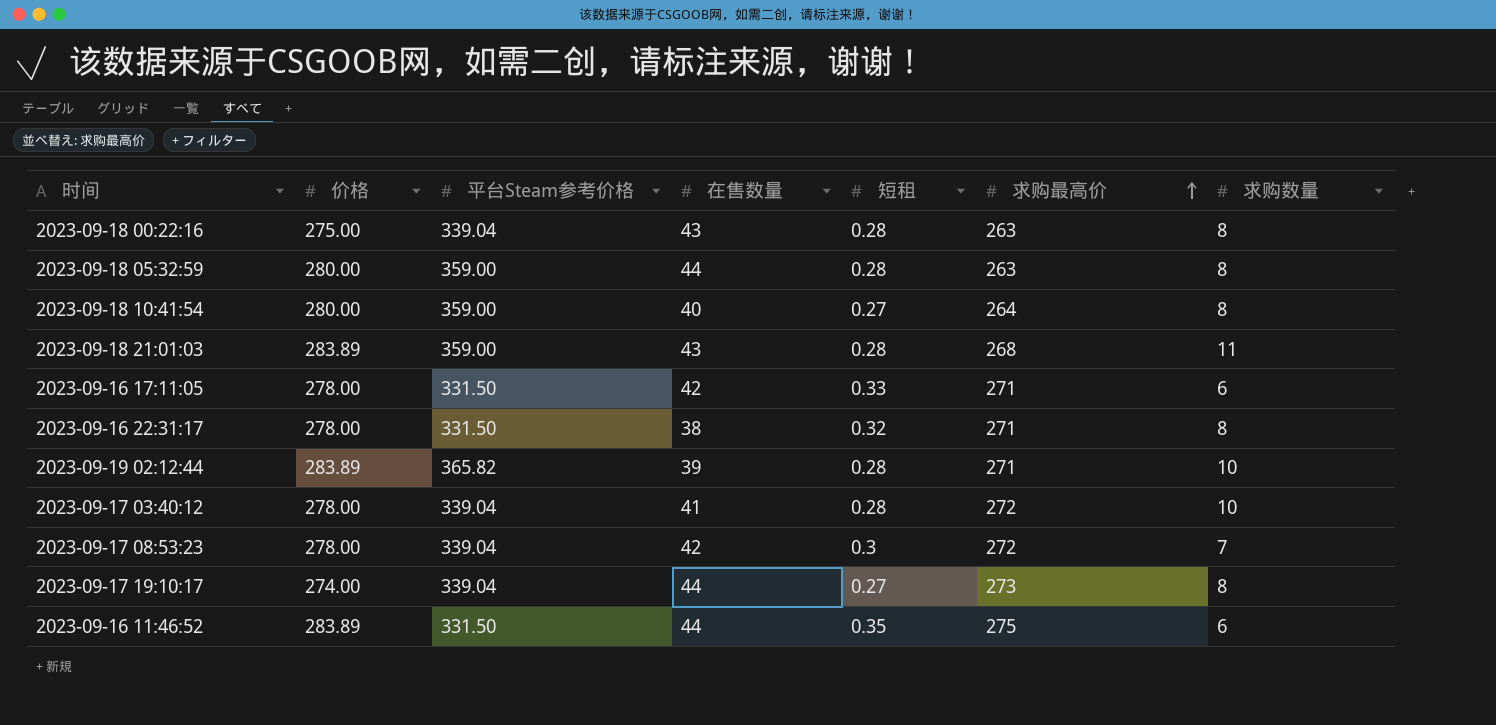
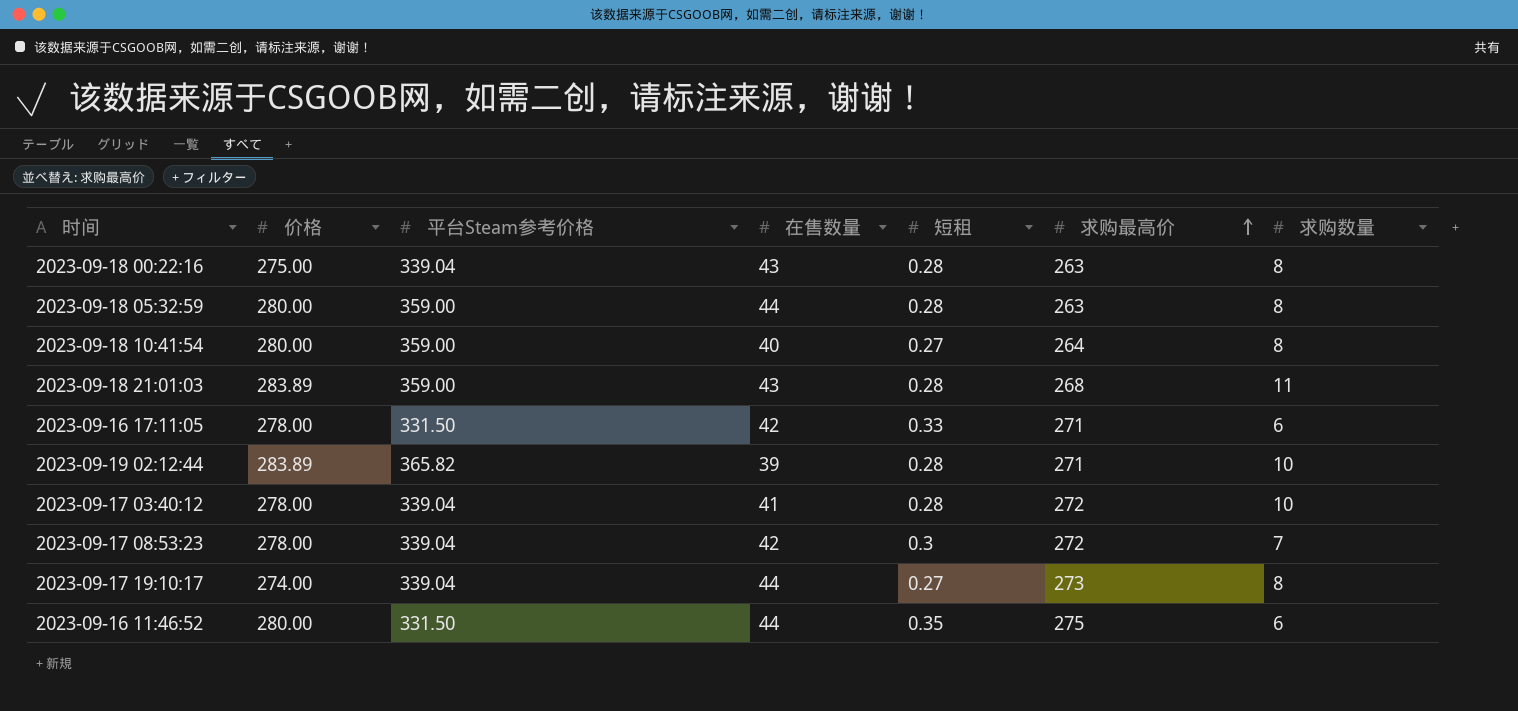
row 2023-09-16 22:31:17: 278.00 | 331.50 | 38 | 0.32 | 271 | 8 -> none
2023-09-16 11:46:52 | 价格: 283.89 -> 280.00

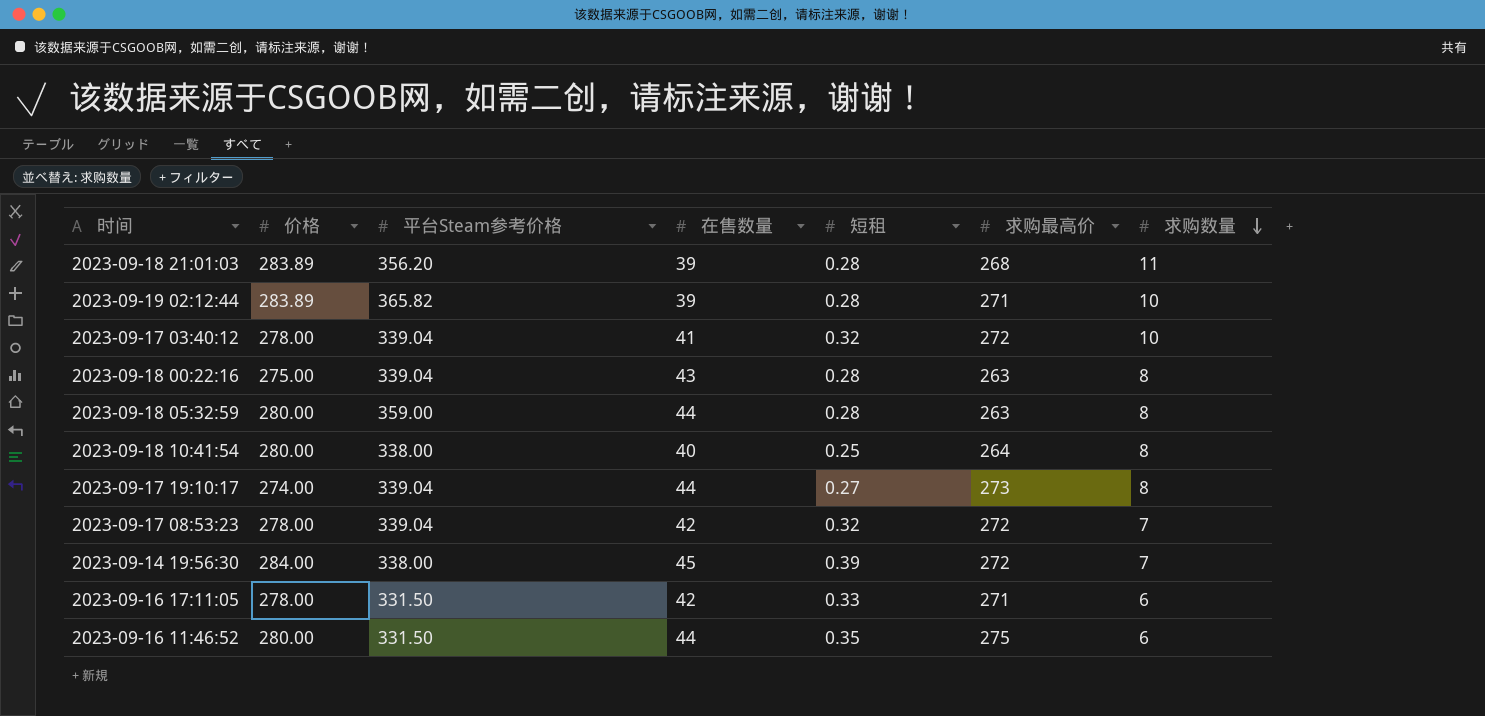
row order: 求购最高价 ascending -> 求购数量 descending
2023-09-18 21:01:03 | 平台Steam参考价格: 359.00 -> 356.20
2023-09-18 21:01:03 | 在售数量: 43 -> 39
2023-09-17 03:40:12 | 短租: 0.28 -> 0.32
2023-09-18 10:41:54 | 平台Steam参考价格: 359.00 -> 338.00
2023-09-18 10:41:54 | 短租: 0.27 -> 0.25
2023-09-17 08:53:23 | 短租: 0.3 -> 0.32
row 2023-09-14 19:56:30: none -> 284.00 | 338.00 | 45 | 0.39 | 272 | 7

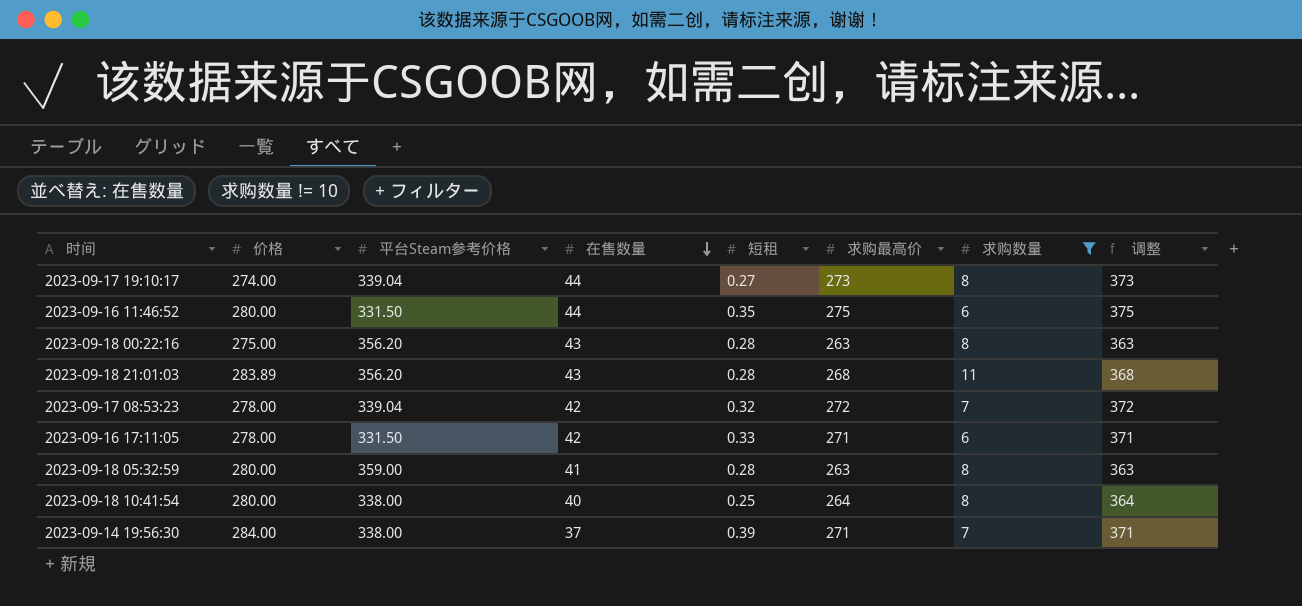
filter: none -> 求购数量 != 10
row order: 求购数量 descending -> 在售数量 descending
column 调整 | formula: none -> [求购最高价] + 100
2023-09-18 00:22:16 | 平台Steam参考价格: 339.04 -> 356.20
2023-09-18 21:01:03 | 在售数量: 39 -> 43
2023-09-18 05:32:59 | 在售数量: 44 -> 41
2023-09-14 19:56:30 | 在售数量: 45 -> 37
2023-09-14 19:56:30 | 求购最高价: 272 -> 271

